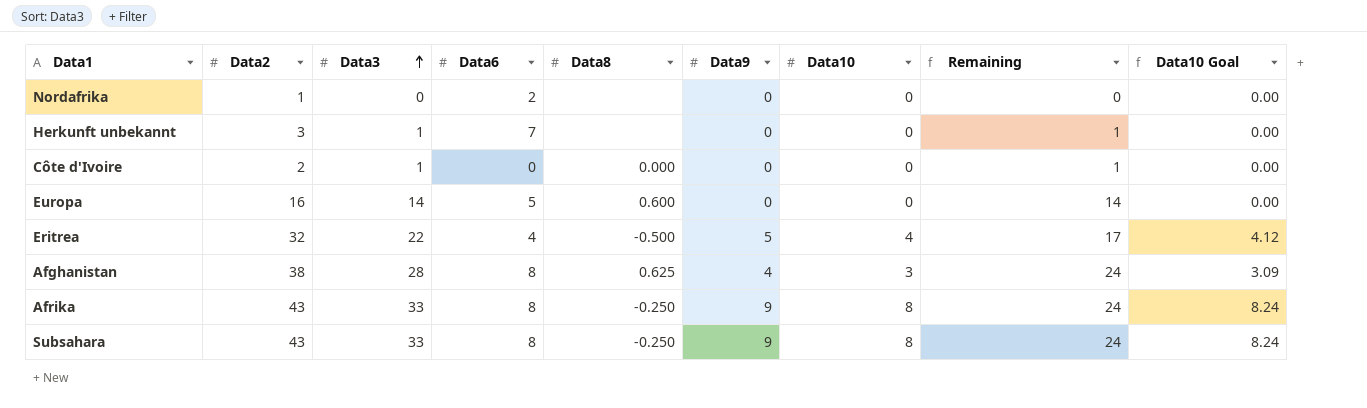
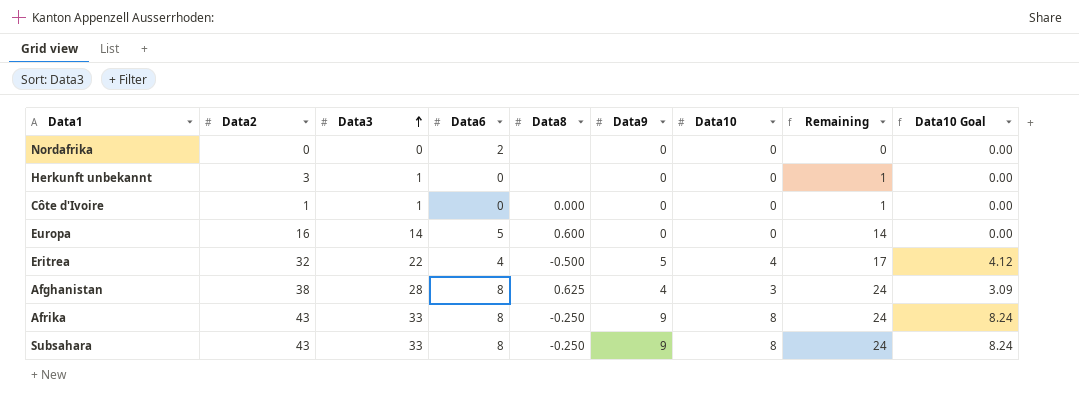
Nordafrika | Data2: 1 -> 0
Herkunft unbekannt | Data6: 7 -> 0
Côte d'Ivoire | Data2: 2 -> 1

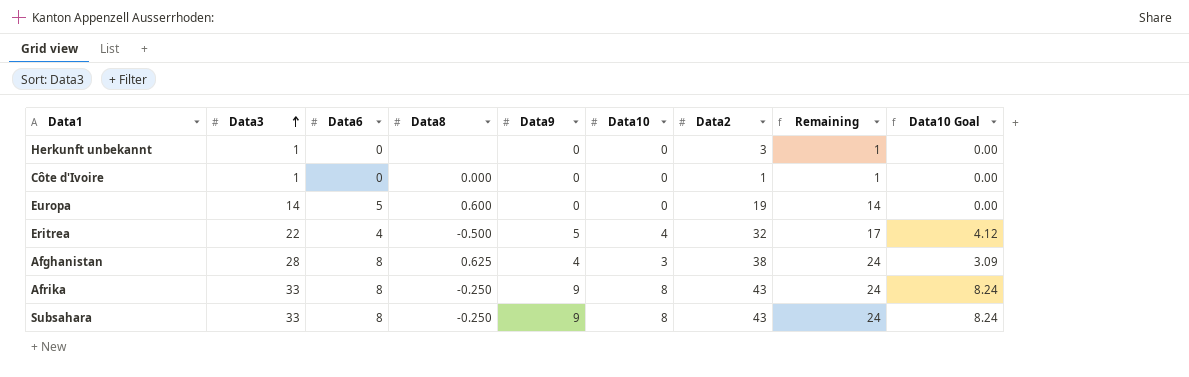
column Data2 | position: 2 -> 7
row Nordafrika: 0 | 0 | 2 | none | 0 | 0 | 0 | 0.00 -> none
Europa | Data2: 16 -> 19

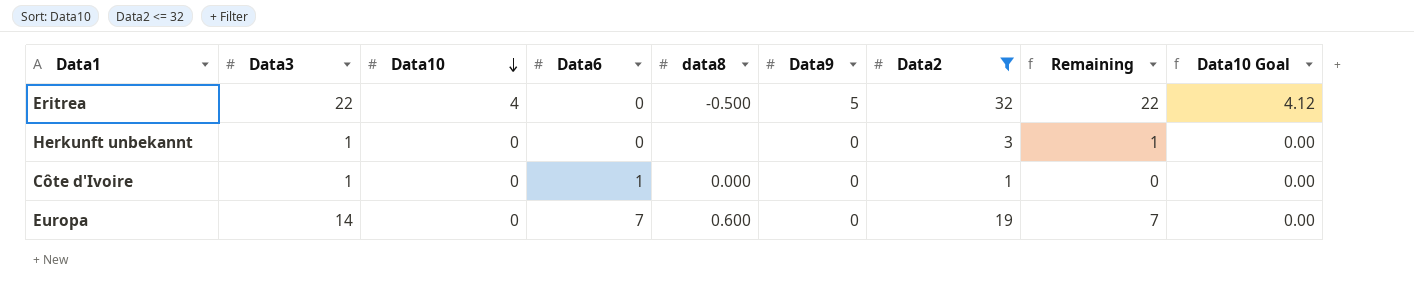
filter: none -> Data2 <= 32
row order: Data3 ascending -> Data10 descending
column Data10 | position: 6 -> 3
column name: Data8 -> data8
column Remaining | formula: [Data3] - [Data9] -> [Data3] - [Data6]
Eritrea | Data6: 4 -> 0
Côte d'Ivoire | Data6: 0 -> 1
Europa | Data6: 5 -> 7

